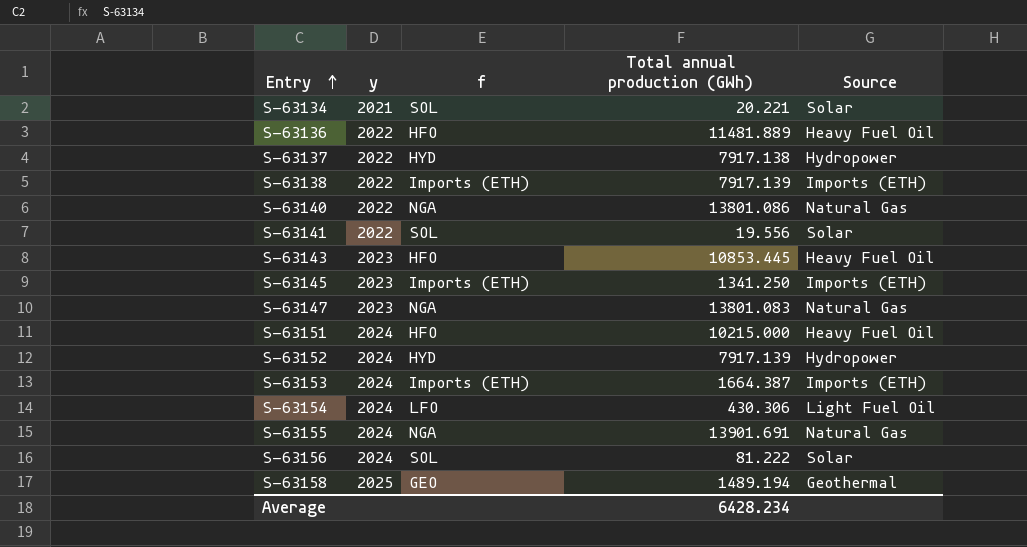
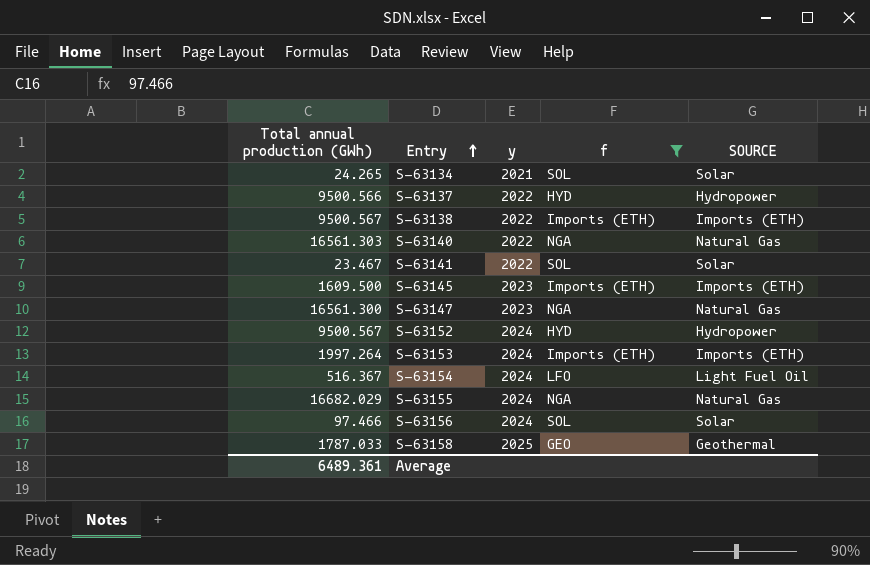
filter: none -> f != HFO
column Total annual production (GWh) | position: 4 -> 1
column name: Source -> SOURCE
S-63134 | Total annual production (GWh): 20.221 -> 24.265
S-63137 | Total annual production (GWh): 7917.138 -> 9500.566
S-63138 | Total annual production (GWh): 7917.139 -> 9500.567
S-63140 | Total annual production (GWh): 13801.086 -> 16561.303
S-63141 | Total annual production (GWh): 19.556 -> 23.467
S-63145 | Total annual production (GWh): 1341.250 -> 1609.500
S-63147 | Total annual production (GWh): 13801.083 -> 16561.300
S-63152 | Total annual production (GWh): 7917.139 -> 9500.567
S-63153 | Total annual production (GWh): 1664.387 -> 1997.264
S-63154 | Total annual production (GWh): 430.306 -> 516.367
S-63155 | Total annual production (GWh): 13901.691 -> 16682.029
S-63156 | Total annual production (GWh): 81.222 -> 97.466
S-63158 | Total annual production (GWh): 1489.194 -> 1787.033
Average | Total annual production (GWh): 6428.234 -> 6489.361

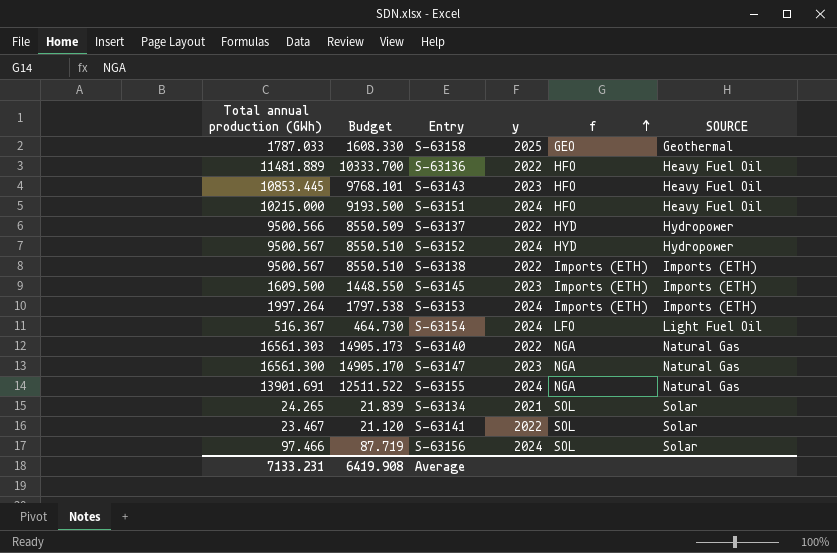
filter: f != HFO -> none
row order: Entry ascending -> f ascending
column Budget | formula: none -> [Total annual production (GWh)] * 0.9
S-63155 | Total annual production (GWh): 16682.029 -> 13901.691
Average | Total annual production (GWh): 6489.361 -> 7133.231

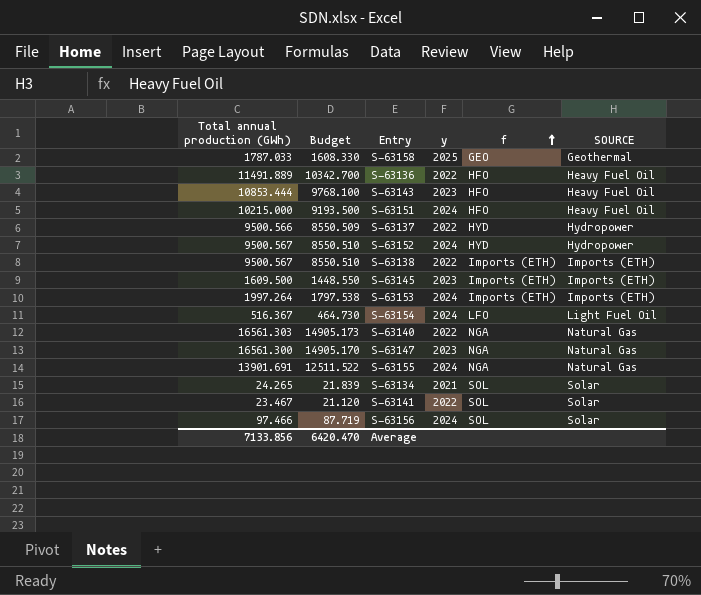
S-63136 | Total annual production (GWh): 11481.889 -> 11491.889
S-63136 | Budget: 10333.700 -> 10342.700
S-63143 | Total annual production (GWh): 10853.445 -> 10853.444
S-63143 | Budget: 9768.101 -> 9768.100
Average | Total annual production (GWh): 7133.231 -> 7133.856
Average | Budget: 6419.908 -> 6420.470

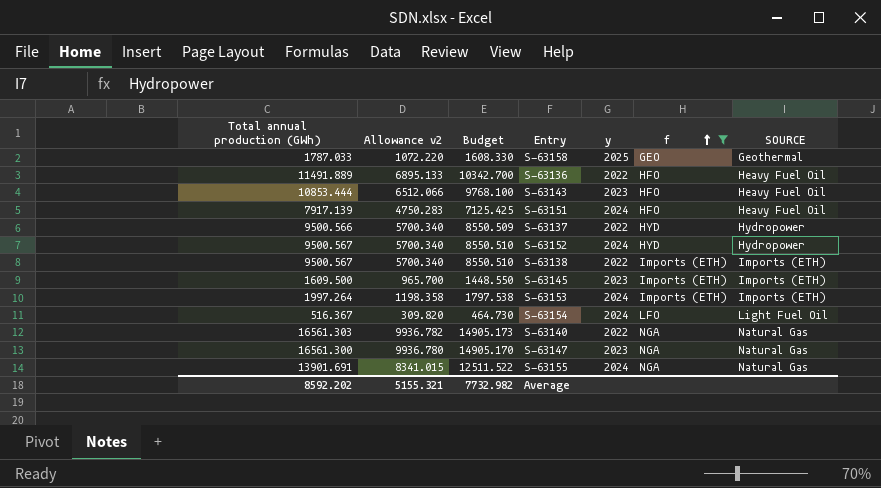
filter: none -> f != SOL
column Allowance v2 | formula: none -> [Total annual production (GWh)] * 0.6
S-63151 | Total annual production (GWh): 10215.000 -> 7917.139
S-63151 | Budget: 9193.500 -> 7125.425
Average | Total annual production (GWh): 7133.856 -> 8592.202
Average | Budget: 6420.470 -> 7732.982

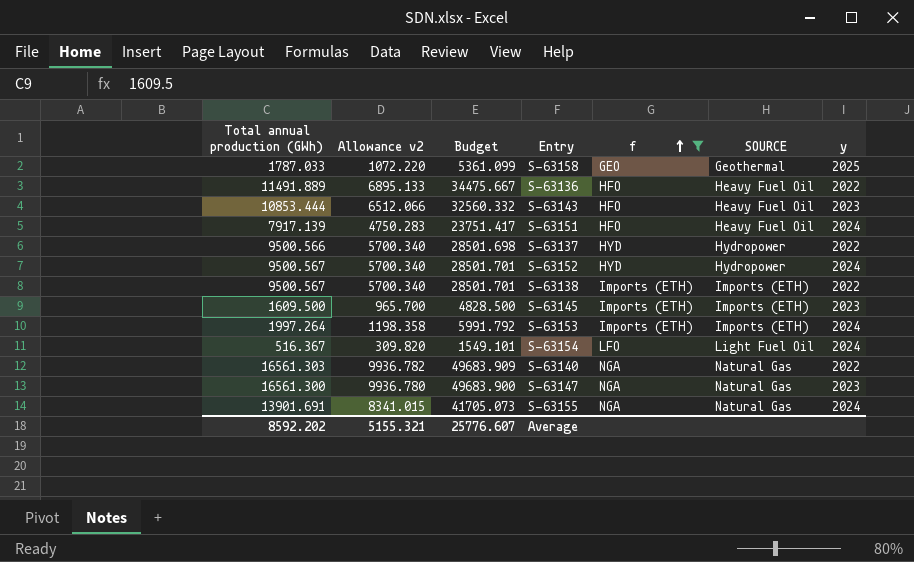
column Budget | formula: [Total annual production (GWh)] * 0.9 -> [Total annual production (GWh)] * 3
column y | position: 5 -> 7
Average | Budget: 7732.982 -> 25776.607

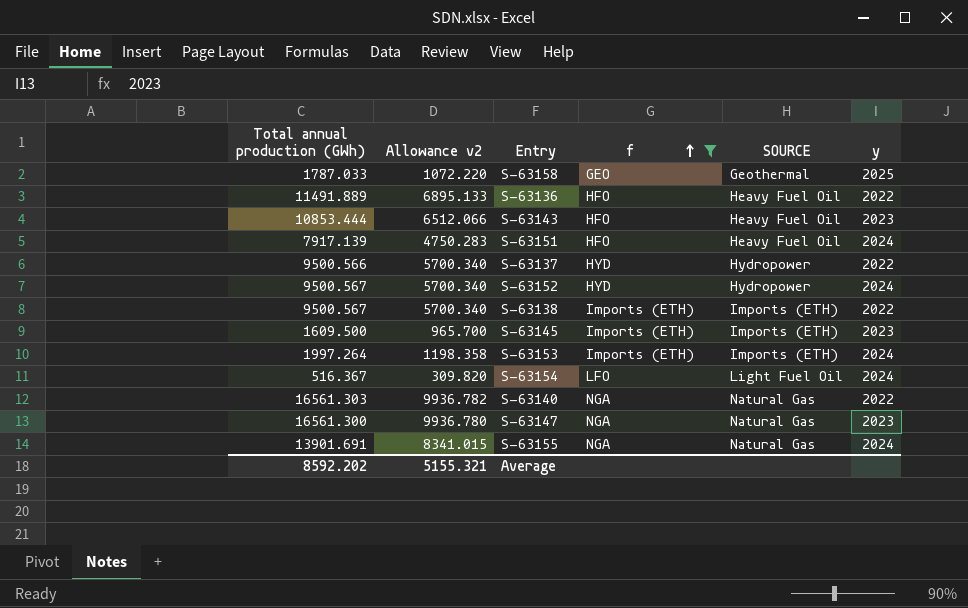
column Budget | formula: [Total annual production (GWh)] * 3 -> none

